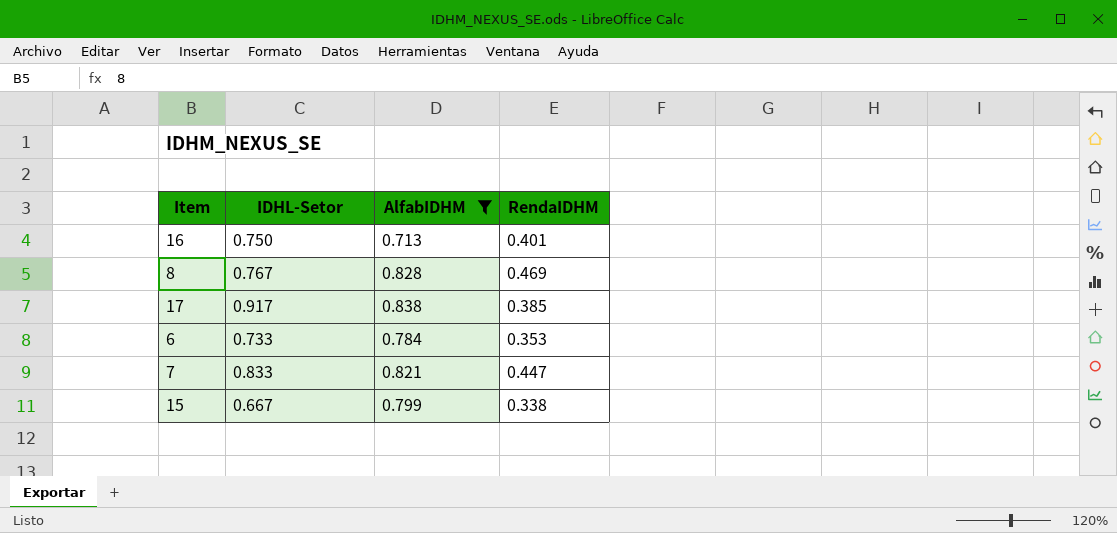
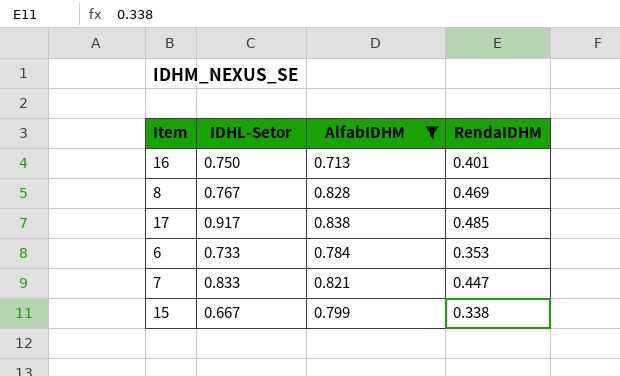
17 | RendaIDHM: 0.385 -> 0.485

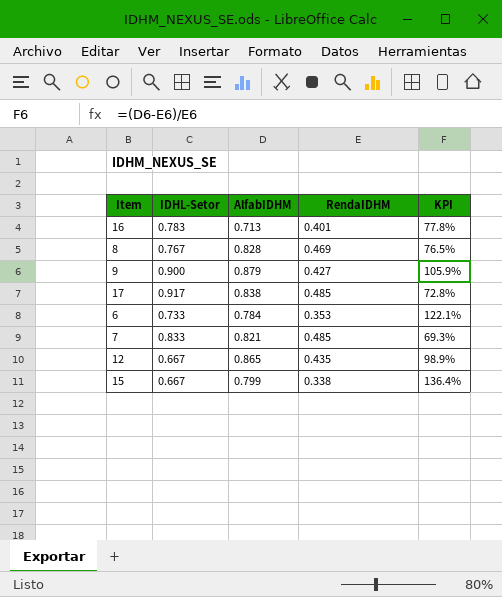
filter: AlfabIDHM <= 0.838 -> none
column KPI | formula: none -> ([AlfabIDHM] - [RendaIDHM]) / [RendaIDHM]
16 | IDHL-Setor: 0.750 -> 0.783
7 | RendaIDHM: 0.447 -> 0.485

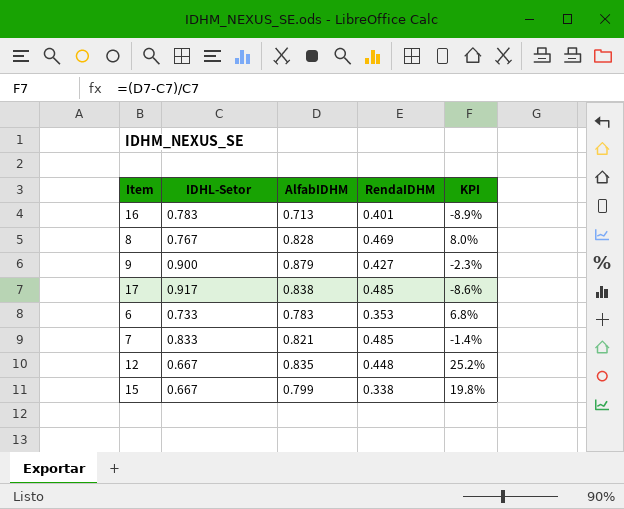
column KPI | formula: ([AlfabIDHM] - [RendaIDHM]) / [RendaIDHM] -> ([AlfabIDHM] - [IDHL-Setor]) / [IDHL-Setor]
6 | AlfabIDHM: 0.784 -> 0.783
12 | AlfabIDHM: 0.865 -> 0.835
12 | RendaIDHM: 0.435 -> 0.448

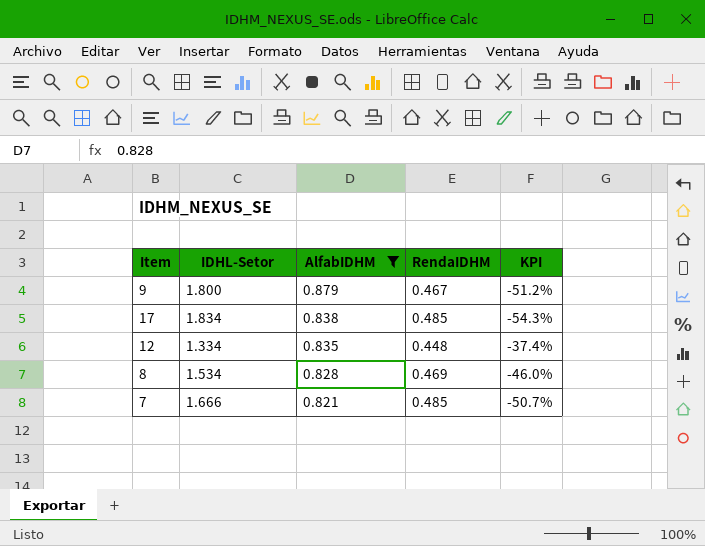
filter: none -> AlfabIDHM >= 0.821
row order: none -> AlfabIDHM descending
9 | IDHL-Setor: 0.900 -> 1.800
9 | RendaIDHM: 0.427 -> 0.467
9 | KPI: -2.3% -> -51.2%
17 | IDHL-Setor: 0.917 -> 1.834
17 | KPI: -8.6% -> -54.3%
12 | IDHL-Setor: 0.667 -> 1.334
12 | KPI: 25.2% -> -37.4%
8 | IDHL-Setor: 0.767 -> 1.534
8 | KPI: 8.0% -> -46.0%
7 | IDHL-Setor: 0.833 -> 1.666
7 | KPI: -1.4% -> -50.7%

